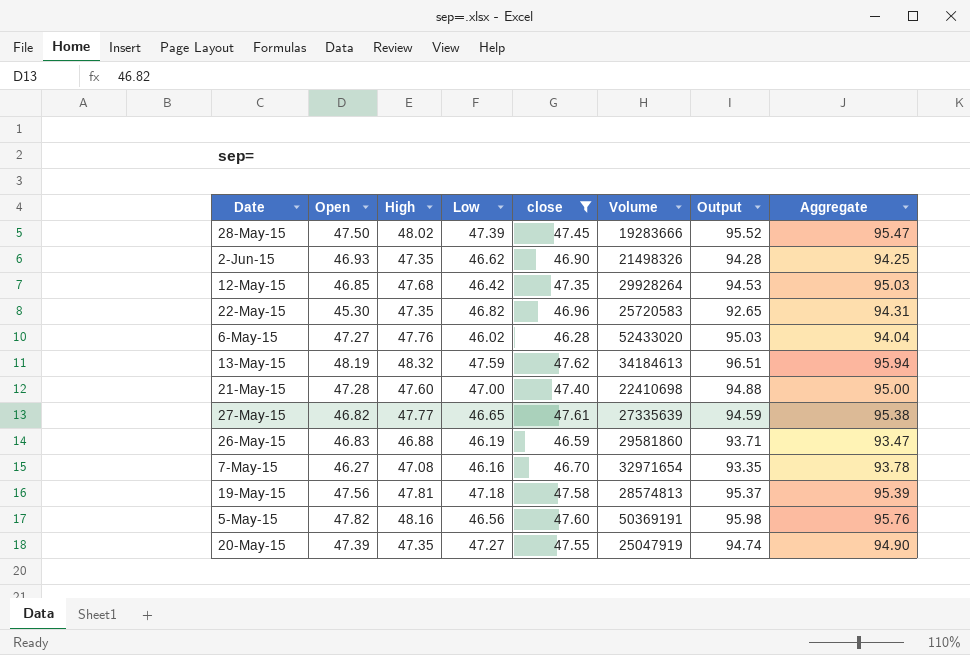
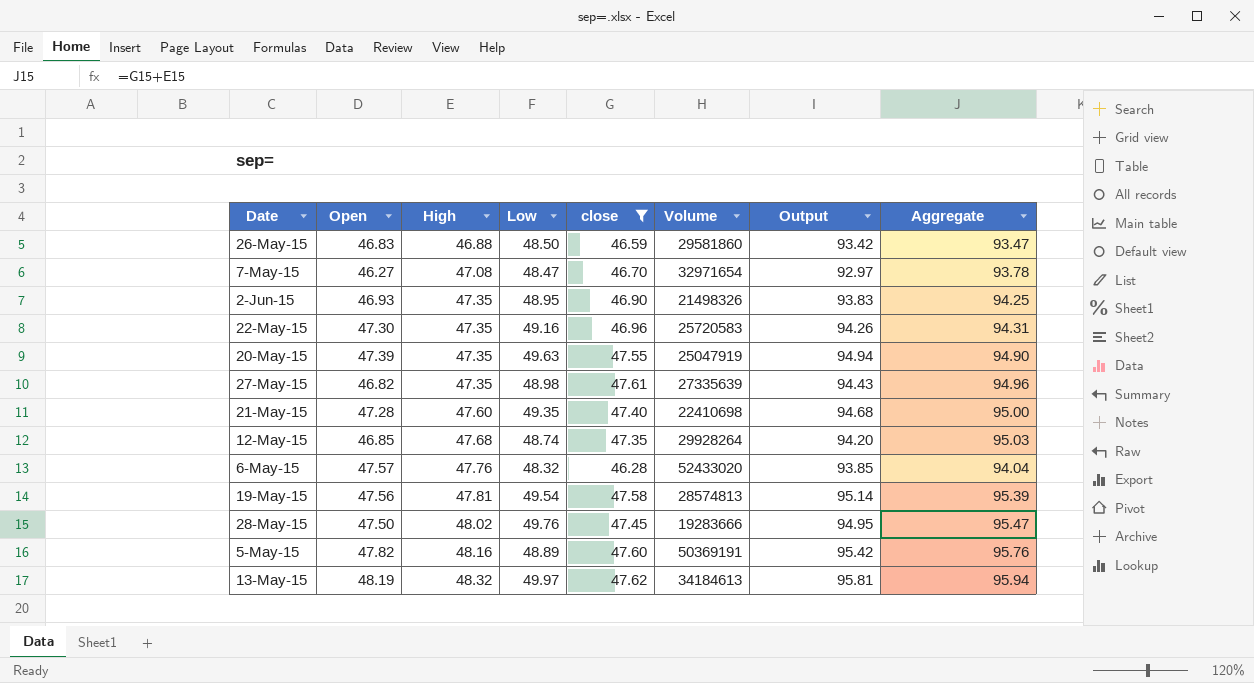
row order: none -> High ascending
column Output | formula: [Open] + [High] -> [Open] + [close]
26-May-15 | Low: 46.19 -> 48.50
7-May-15 | Low: 46.16 -> 48.47
2-Jun-15 | Low: 46.62 -> 48.95
22-May-15 | Open: 45.30 -> 47.30
22-May-15 | Low: 46.82 -> 49.16
20-May-15 | Low: 47.27 -> 49.63
27-May-15 | High: 47.77 -> 47.35
27-May-15 | Low: 46.65 -> 48.98
27-May-15 | Aggregate: 95.38 -> 94.96
21-May-15 | Low: 47.00 -> 49.35
12-May-15 | Low: 46.42 -> 48.74
6-May-15 | Open: 47.27 -> 47.57
6-May-15 | Low: 46.02 -> 48.32
19-May-15 | Low: 47.18 -> 49.54
28-May-15 | Low: 47.39 -> 49.76
5-May-15 | Low: 46.56 -> 48.89
13-May-15 | Low: 47.59 -> 49.97

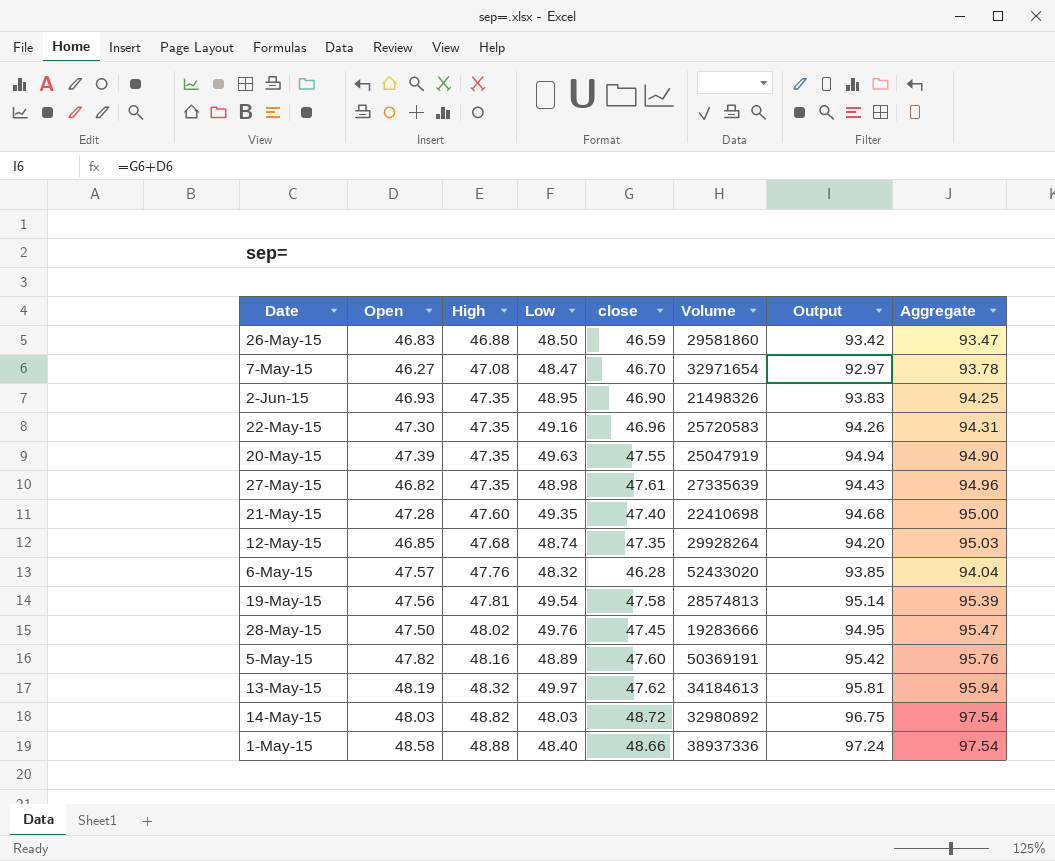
filter: close <= 47.62 -> none

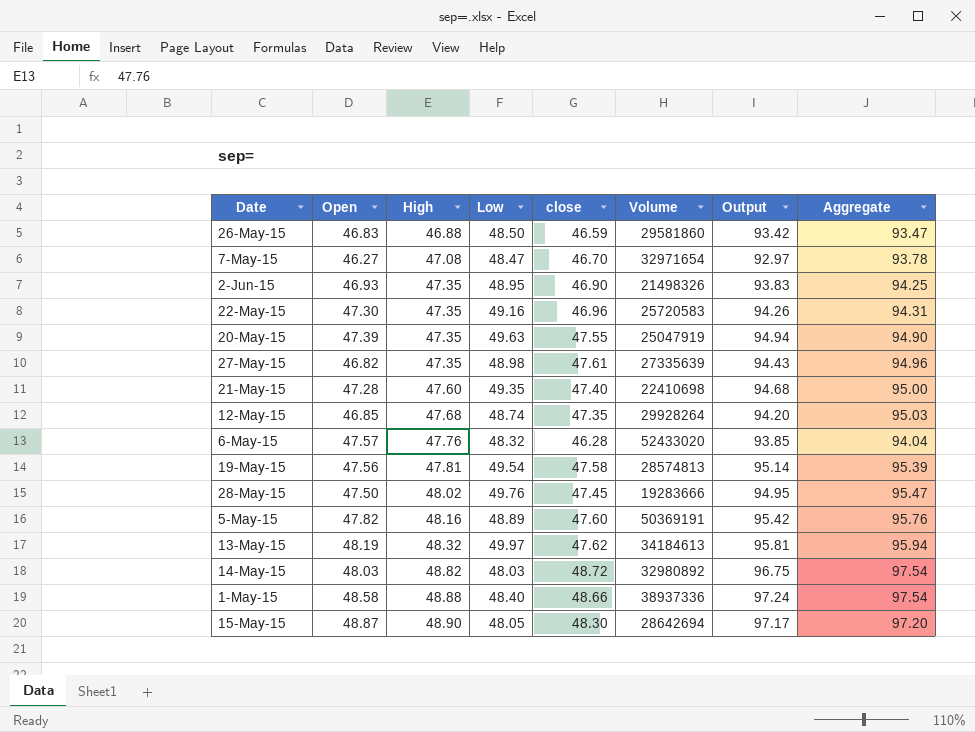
row 15-May-15: none -> 48.87 | 48.90 | 48.05 | 48.30 | 28642694 | 97.17 | 97.20

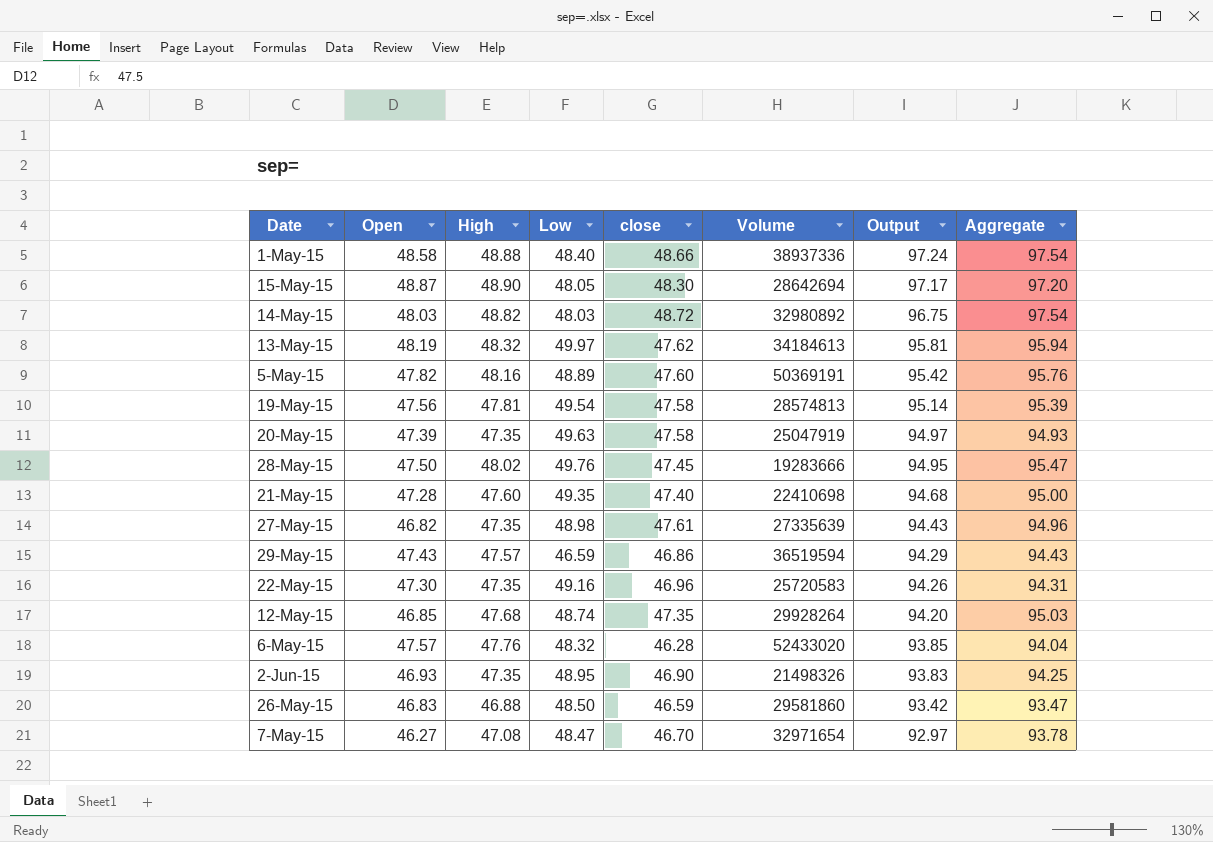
row order: High ascending -> Output descending
20-May-15 | close: 47.55 -> 47.58
20-May-15 | Output: 94.94 -> 94.97
20-May-15 | Aggregate: 94.90 -> 94.93
row 29-May-15: none -> 47.43 | 47.57 | 46.59 | 46.86 | 36519594 | 94.29 | 94.43

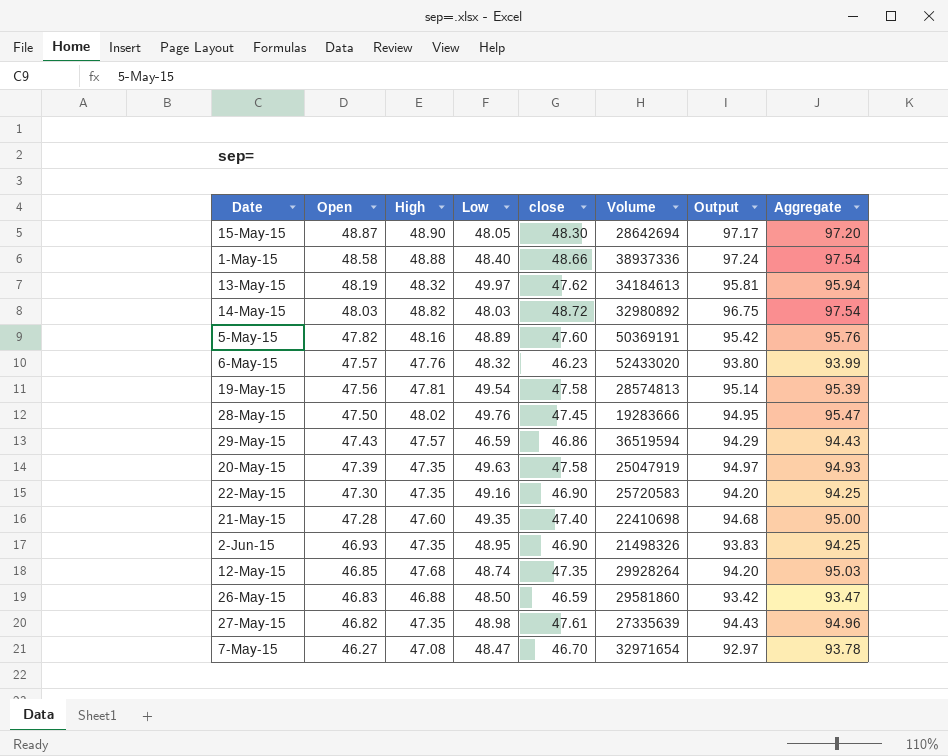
row order: Output descending -> Open descending
6-May-15 | close: 46.28 -> 46.23
6-May-15 | Output: 93.85 -> 93.80
6-May-15 | Aggregate: 94.04 -> 93.99
22-May-15 | close: 46.96 -> 46.90
22-May-15 | Output: 94.26 -> 94.20
22-May-15 | Aggregate: 94.31 -> 94.25

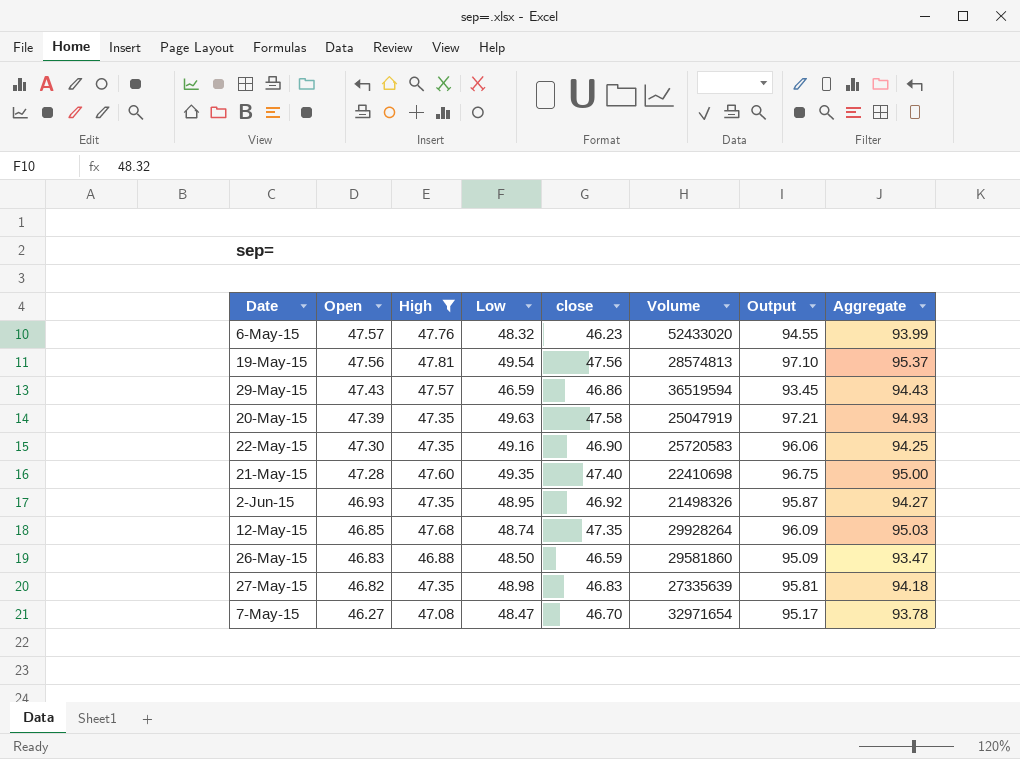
filter: none -> High <= 47.81
column Output | formula: [Open] + [close] -> [Low] + [close]
19-May-15 | close: 47.58 -> 47.56
19-May-15 | Aggregate: 95.39 -> 95.37
2-Jun-15 | close: 46.90 -> 46.92
2-Jun-15 | Aggregate: 94.25 -> 94.27
27-May-15 | close: 47.61 -> 46.83
27-May-15 | Aggregate: 94.96 -> 94.18

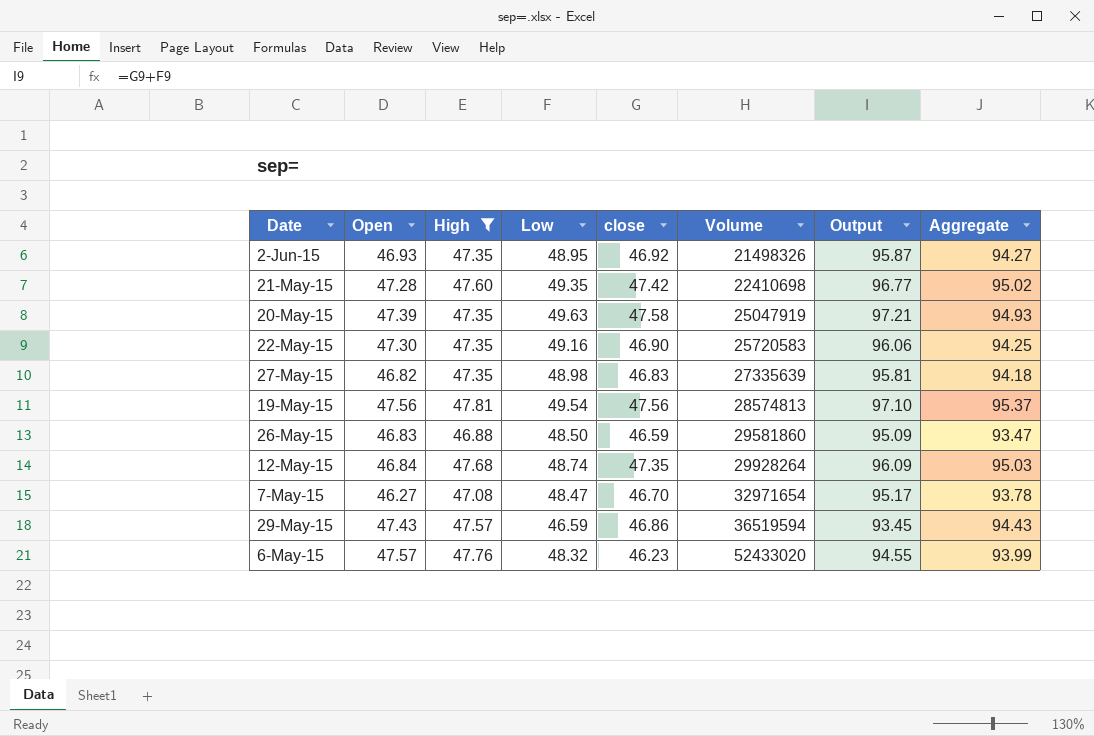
row order: Open descending -> Volume ascending
21-May-15 | close: 47.40 -> 47.42
21-May-15 | Output: 96.75 -> 96.77
21-May-15 | Aggregate: 95.00 -> 95.02
12-May-15 | Open: 46.85 -> 46.84

